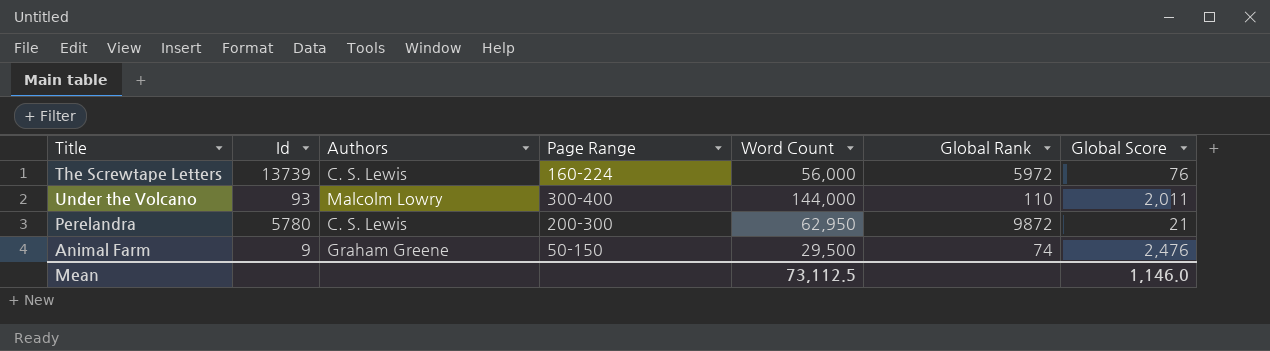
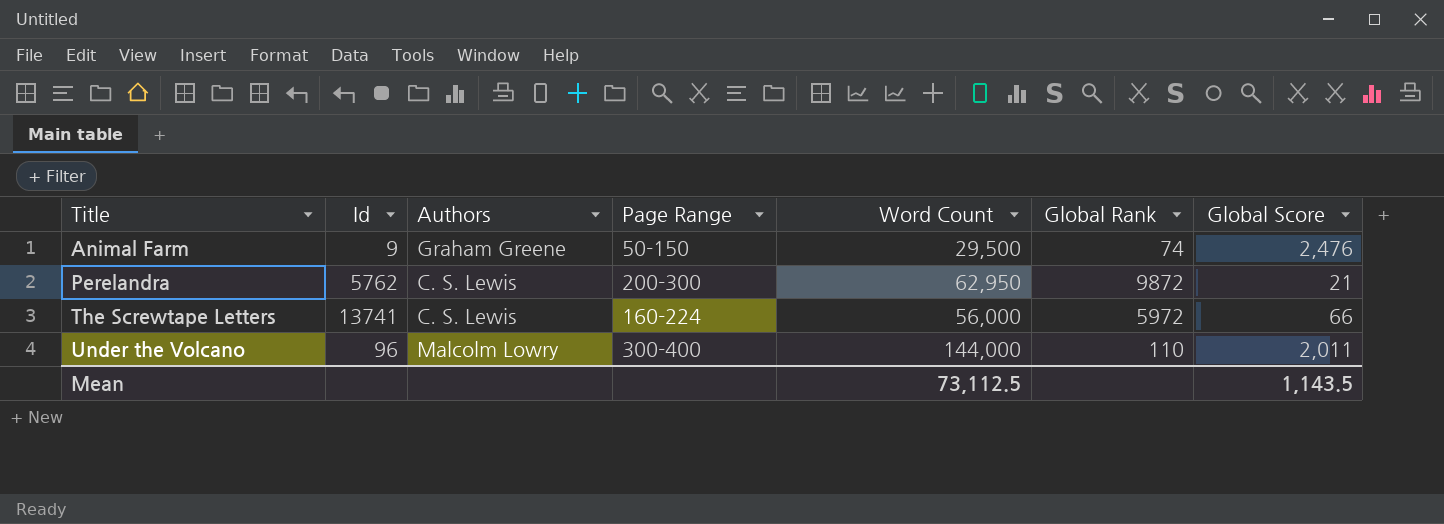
row order: none -> Title ascending
Perelandra | Id: 5780 -> 5762
The Screwtape Letters | Id: 13739 -> 13741
The Screwtape Letters | Global Score: 76 -> 66
Under the Volcano | Id: 93 -> 96
Mean | Global Score: 1,146.0 -> 1,143.5

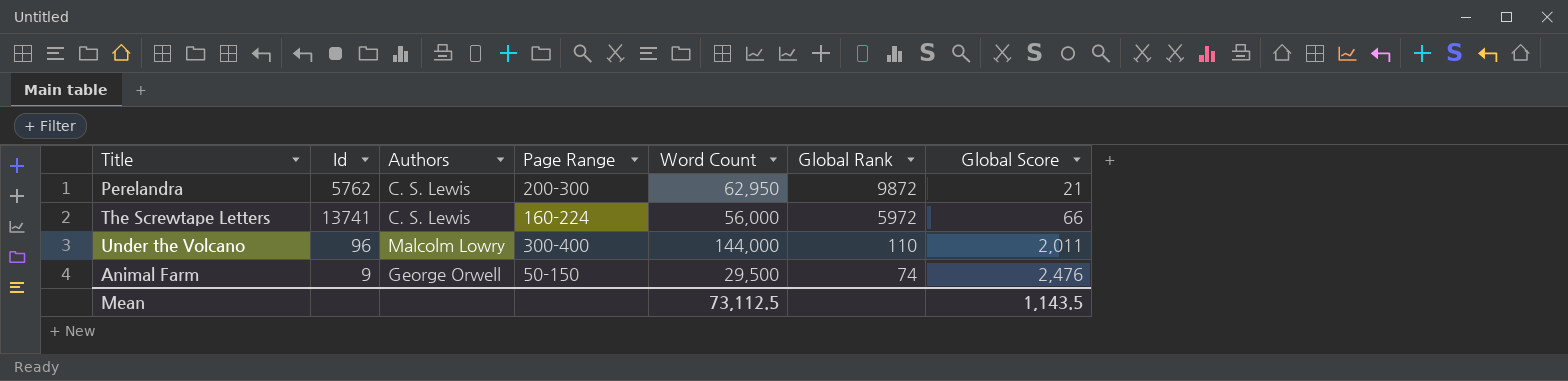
row order: Title ascending -> Global Rank descending
Animal Farm | Authors: Graham Greene -> George Orwell

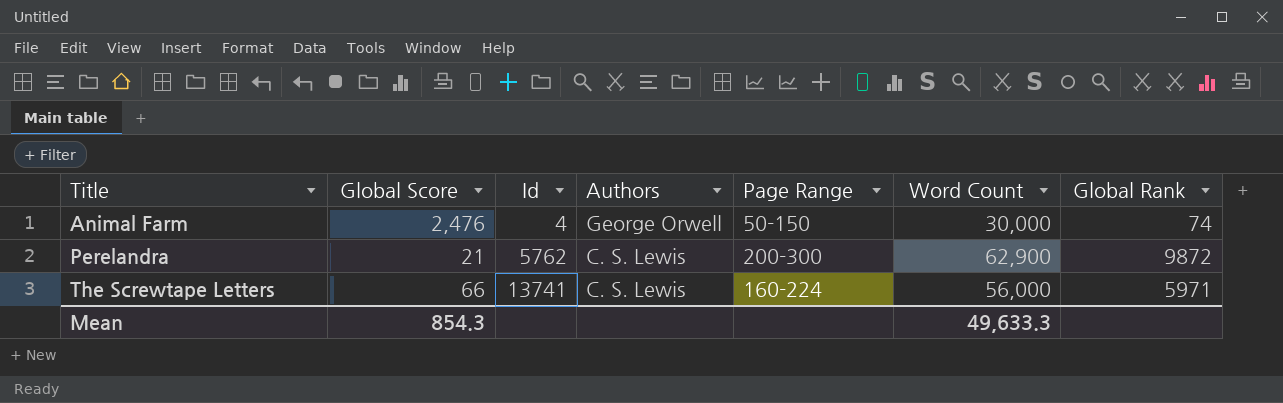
row order: Global Rank descending -> Title ascending
column Global Score | position: 7 -> 2
row Under the Volcano: 96 | Malcolm Lowry | 300-400 | 144,000 | 110 | 2,011 -> none
Animal Farm | Id: 9 -> 4
Animal Farm | Word Count: 29,500 -> 30,000
Perelandra | Word Count: 62,950 -> 62,900
The Screwtape Letters | Global Rank: 5972 -> 5971
Mean | Global Score: 1,143.5 -> 854.3
Mean | Word Count: 73,112.5 -> 49,633.3

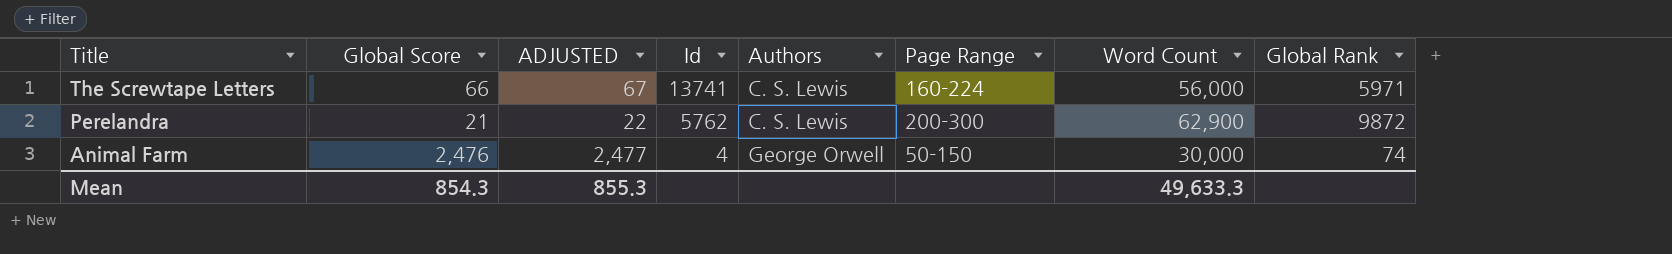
row order: Title ascending -> Title descending
column ADJUSTED | formula: none -> [Global Score] + 1

